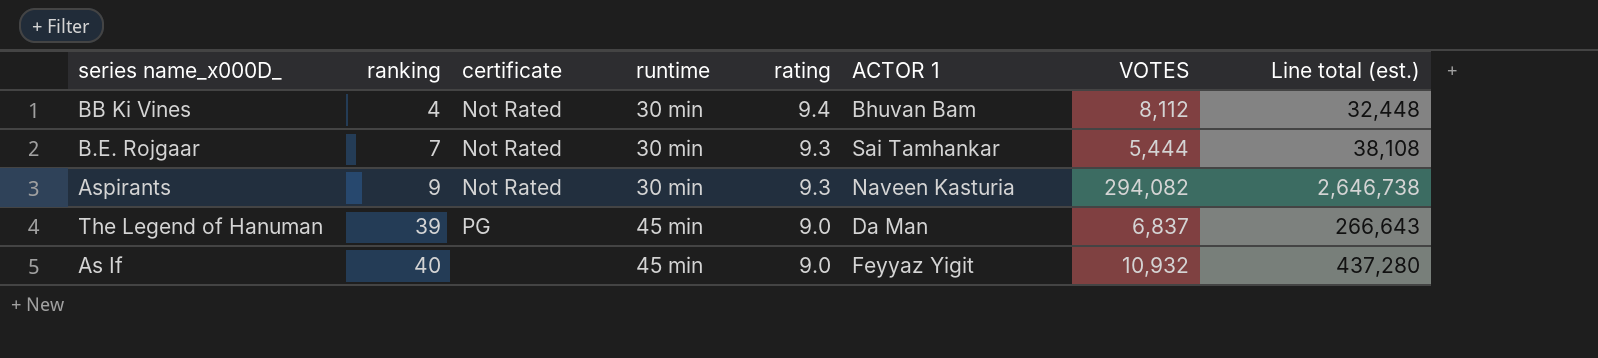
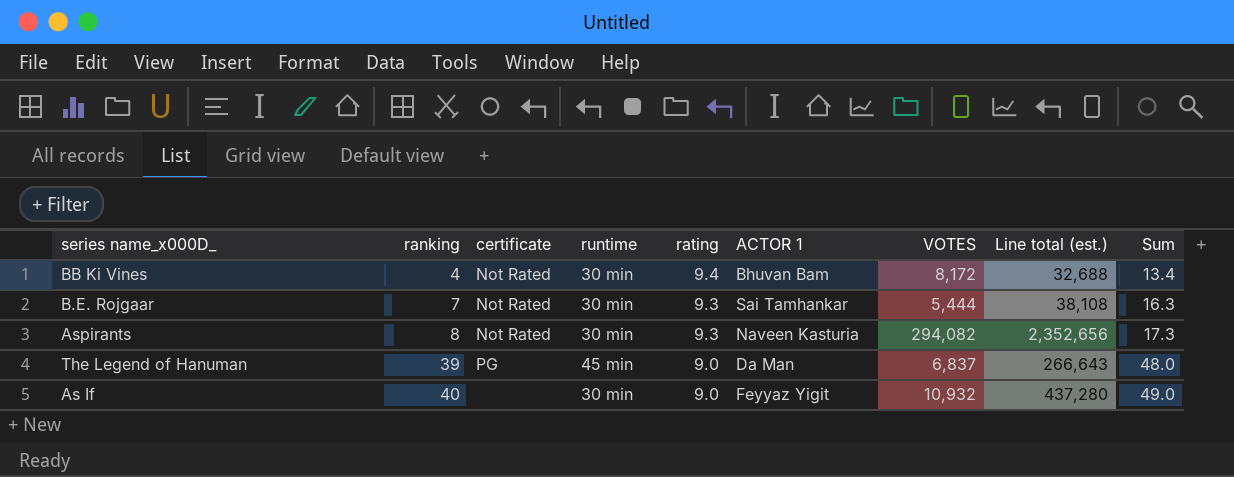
column Sum | formula: none -> [ranking] + [rating]
BB Ki Vines | VOTES: 8,112 -> 8,172
BB Ki Vines | Line total (est.): 32,448 -> 32,688
Aspirants | ranking: 9 -> 8
Aspirants | Line total (est.): 2,646,738 -> 2,352,656
As If | runtime: 45 min -> 30 min

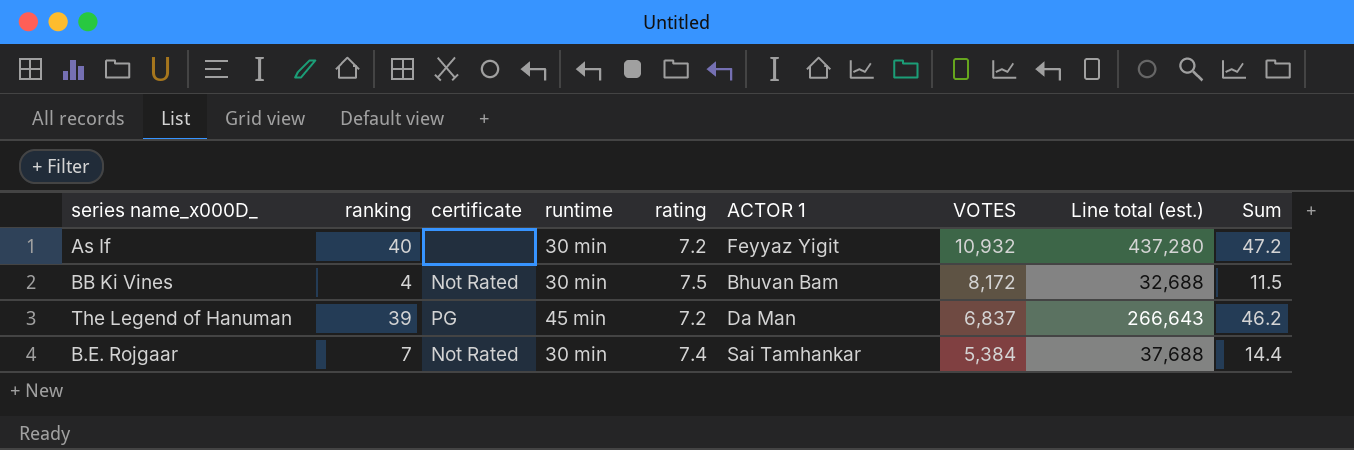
row order: ranking ascending -> VOTES descending
row Aspirants: 8 | Not Rated | 30 min | 9.3 | Naveen Kasturia | 294,082 | 2,352,656 | 17.3 -> none
As If | rating: 9.0 -> 7.2
As If | Sum: 49.0 -> 47.2
BB Ki Vines | rating: 9.4 -> 7.5
BB Ki Vines | Sum: 13.4 -> 11.5
The Legend of Hanuman | rating: 9.0 -> 7.2
The Legend of Hanuman | Sum: 48.0 -> 46.2
B.E. Rojgaar | rating: 9.3 -> 7.4
B.E. Rojgaar | VOTES: 5,444 -> 5,384
B.E. Rojgaar | Line total (est.): 38,108 -> 37,688
B.E. Rojgaar | Sum: 16.3 -> 14.4

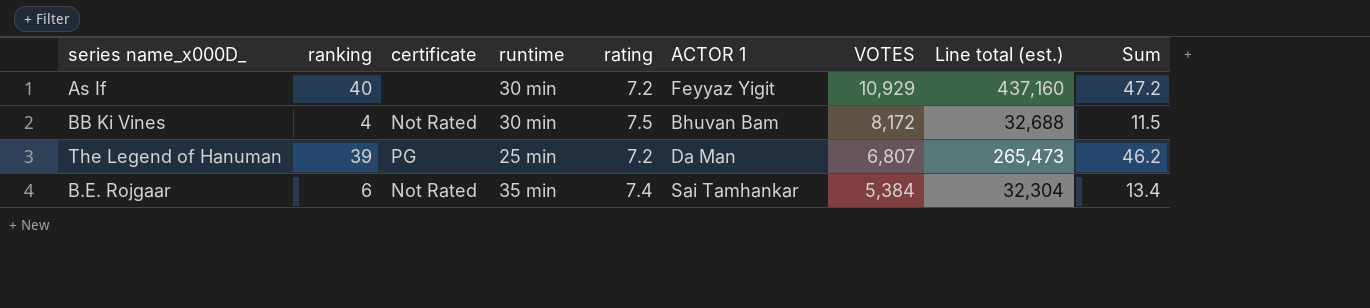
As If | VOTES: 10,932 -> 10,929
As If | Line total (est.): 437,280 -> 437,160
The Legend of Hanuman | runtime: 45 min -> 25 min
The Legend of Hanuman | VOTES: 6,837 -> 6,807
The Legend of Hanuman | Line total (est.): 266,643 -> 265,473
B.E. Rojgaar | ranking: 7 -> 6
B.E. Rojgaar | runtime: 30 min -> 35 min
B.E. Rojgaar | Line total (est.): 37,688 -> 32,304
B.E. Rojgaar | Sum: 14.4 -> 13.4

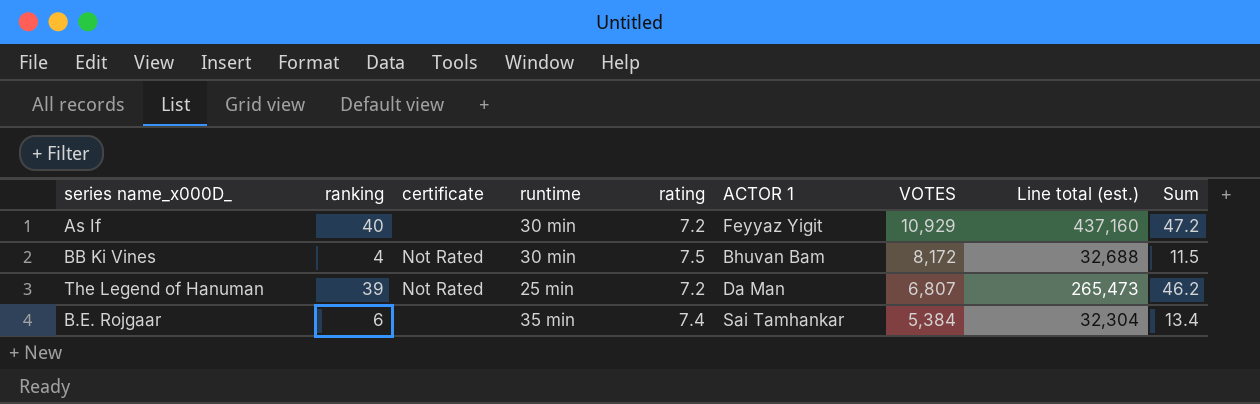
The Legend of Hanuman | certificate: PG -> Not Rated
B.E. Rojgaar | certificate: Not Rated -> none

